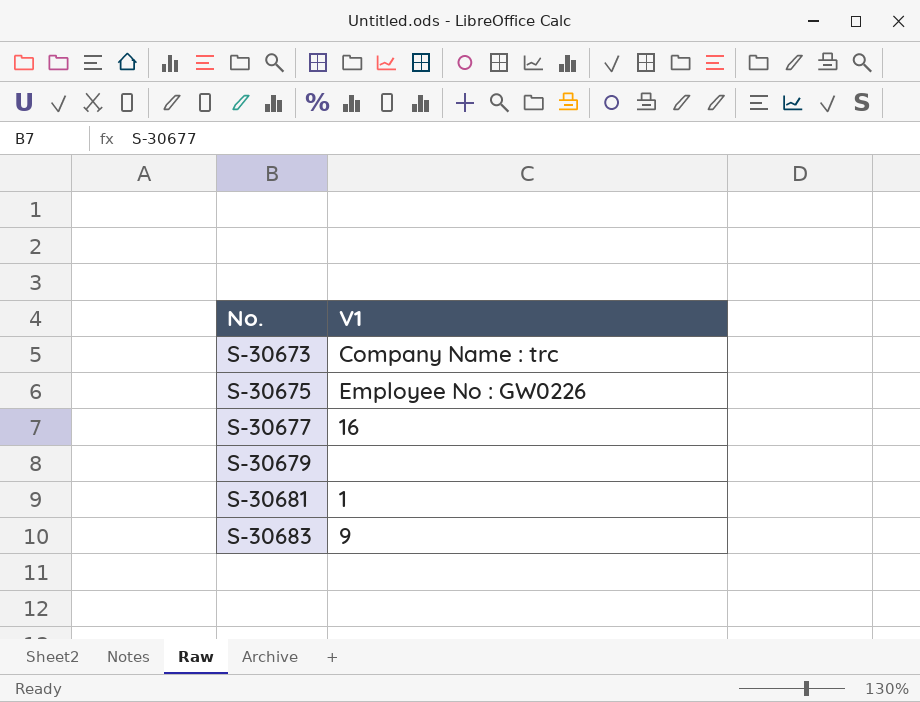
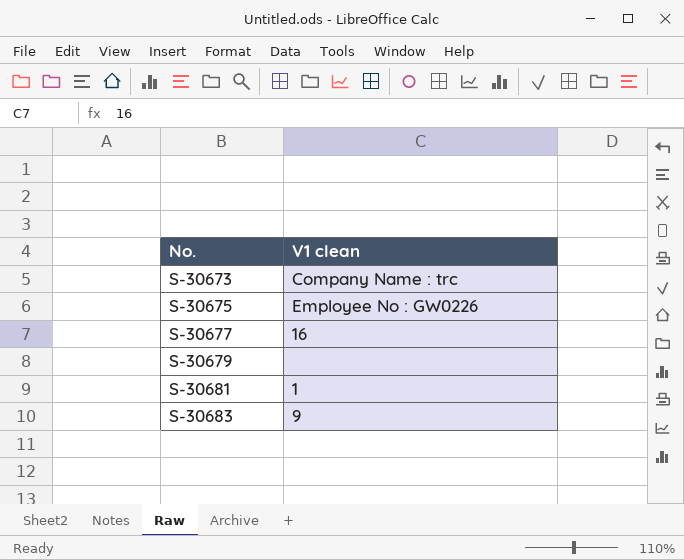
column name: V1 -> V1 clean

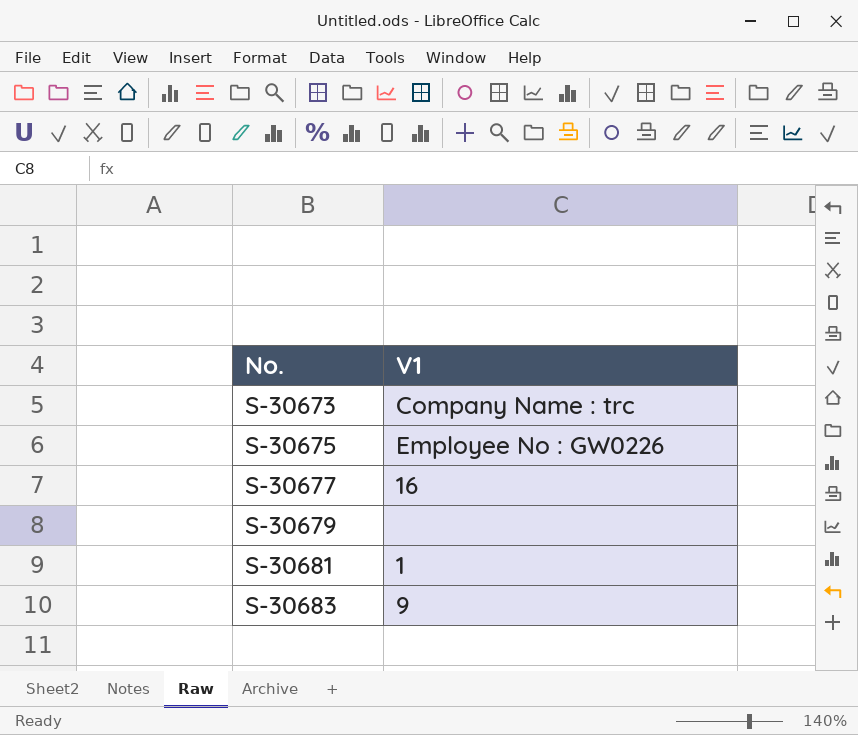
column name: V1 clean -> V1

